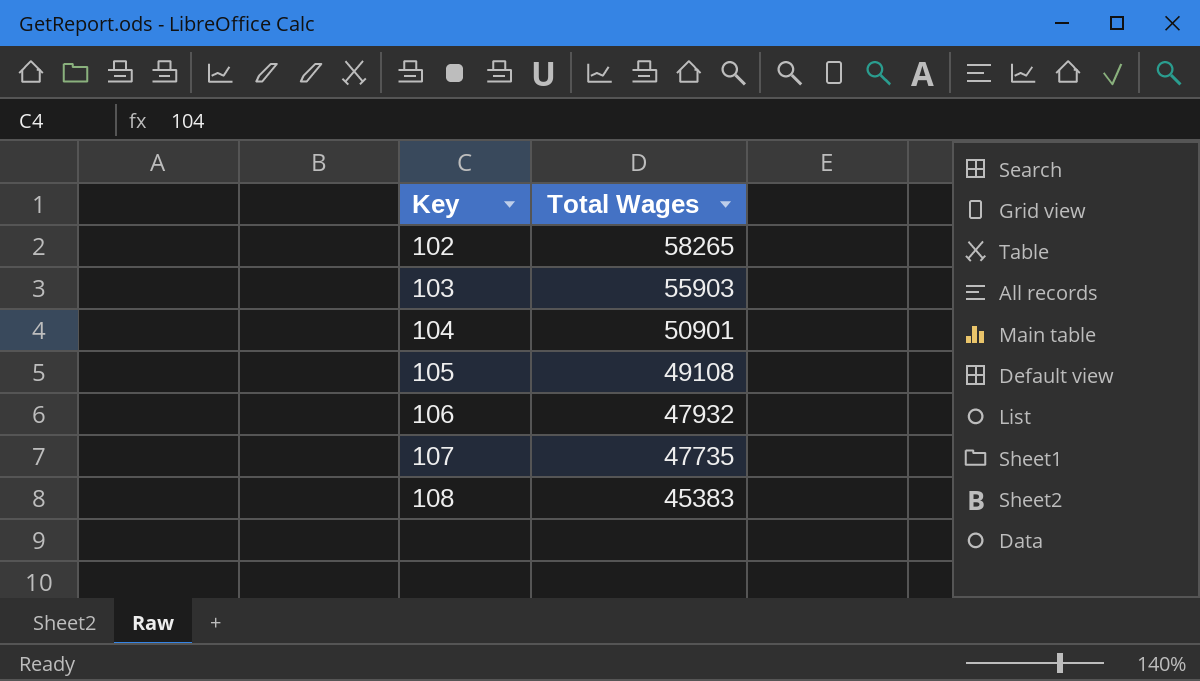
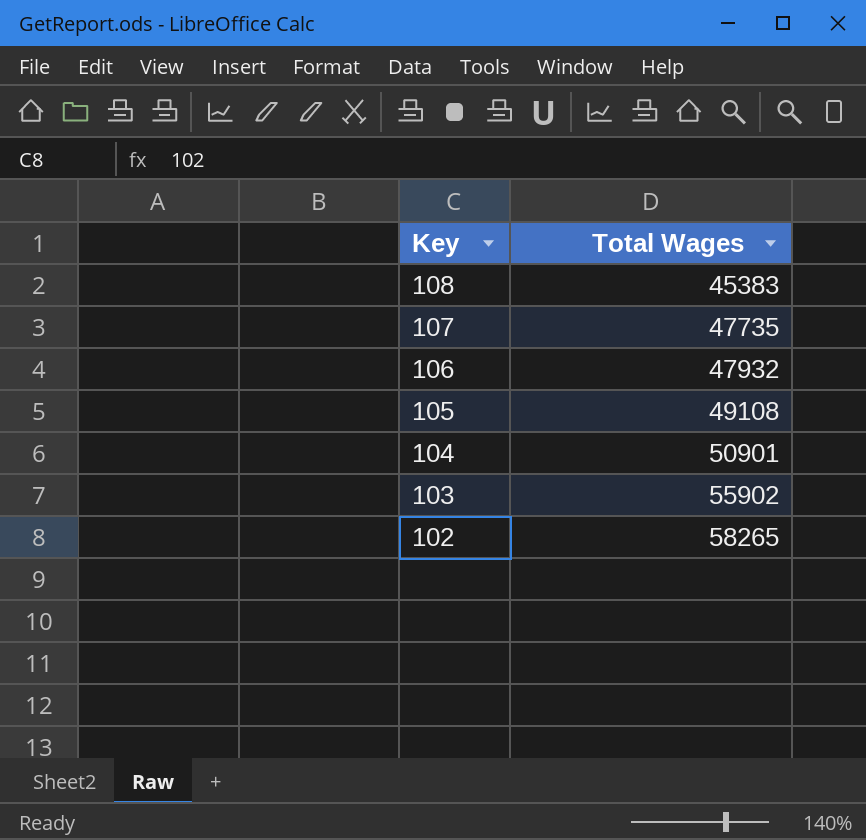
row order: Key ascending -> Key descending
103 | Total Wages: 55903 -> 55902

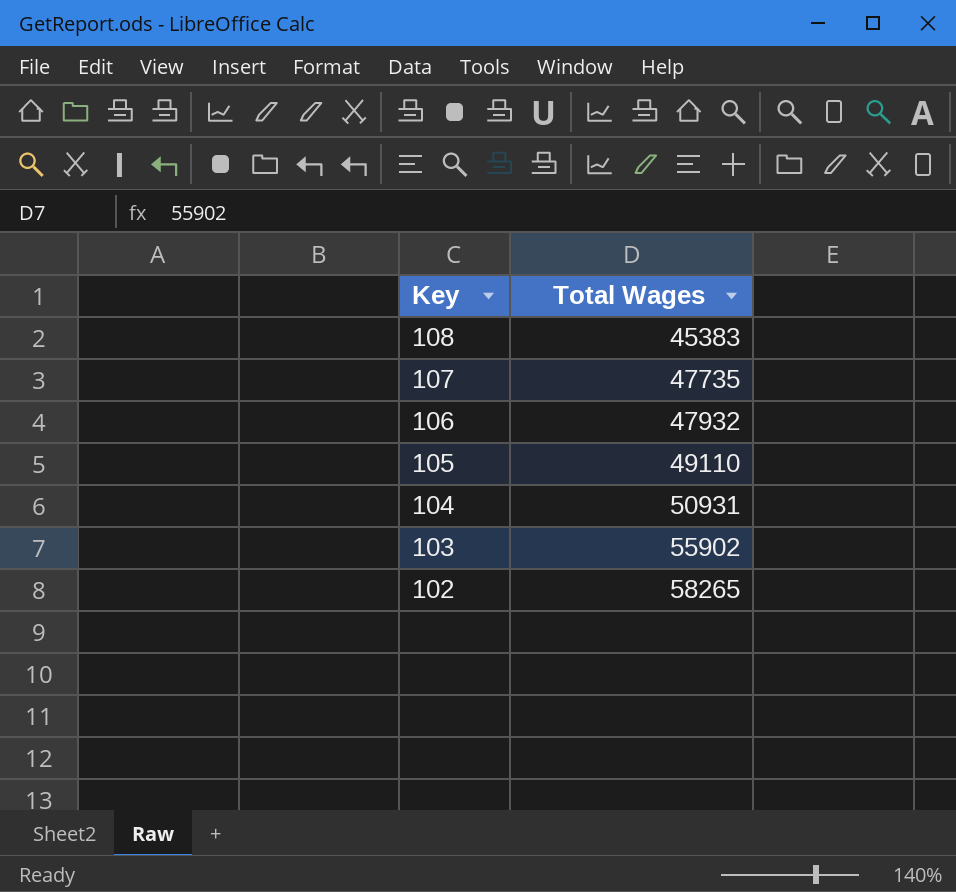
105 | Total Wages: 49108 -> 49110
104 | Total Wages: 50901 -> 50931

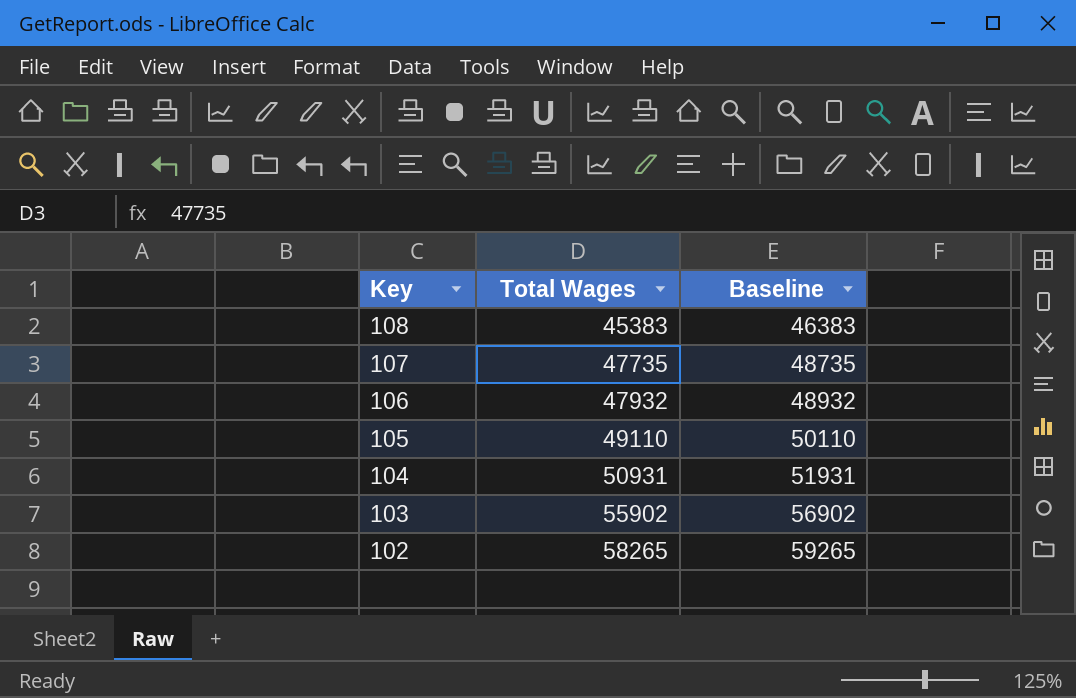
column Baseline | formula: none -> [Total Wages] + 1000

